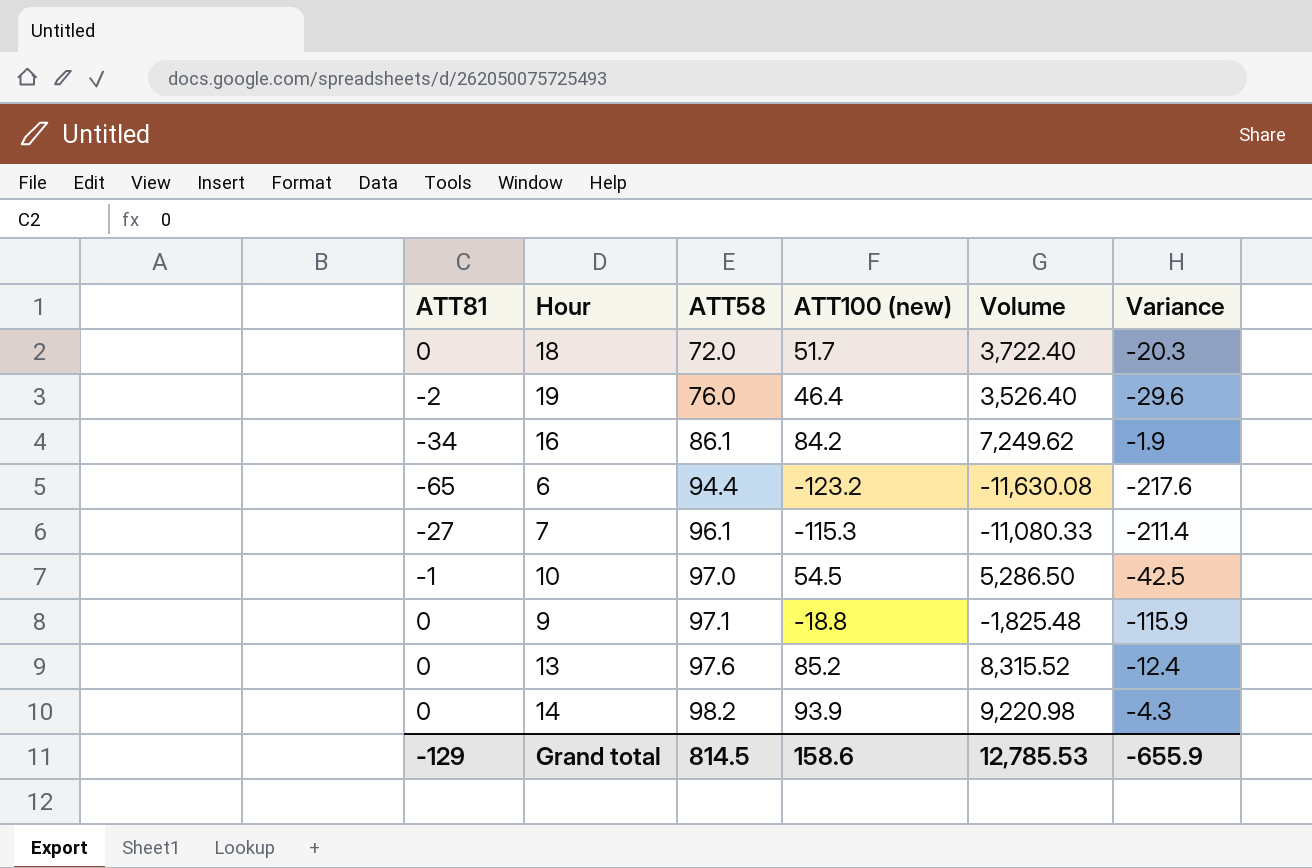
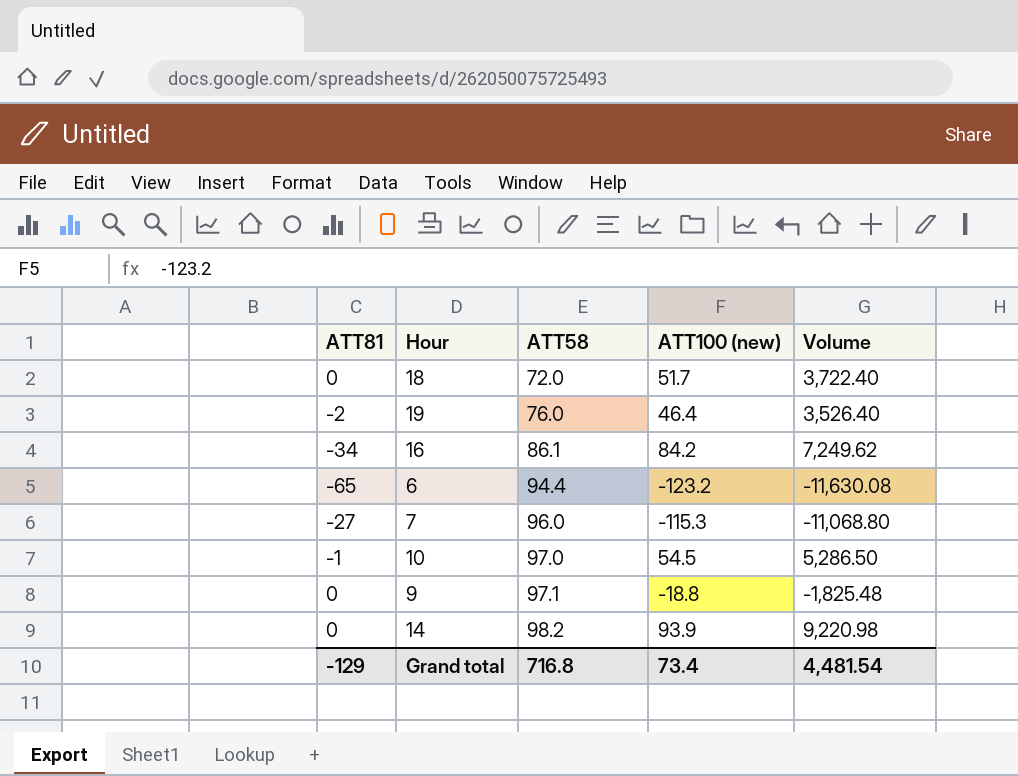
column Variance | formula: [ATT100 (new)] - [ATT58] -> none
row 13: 0 | 97.6 | 85.2 | 8,315.52 | -12.4 -> none
7 | ATT58: 96.1 -> 96.0
7 | Volume: -11,080.33 -> -11,068.80
Grand total | ATT58: 814.5 -> 716.8
Grand total | ATT100 (new): 158.6 -> 73.4
Grand total | Volume: 12,785.53 -> 4,481.54

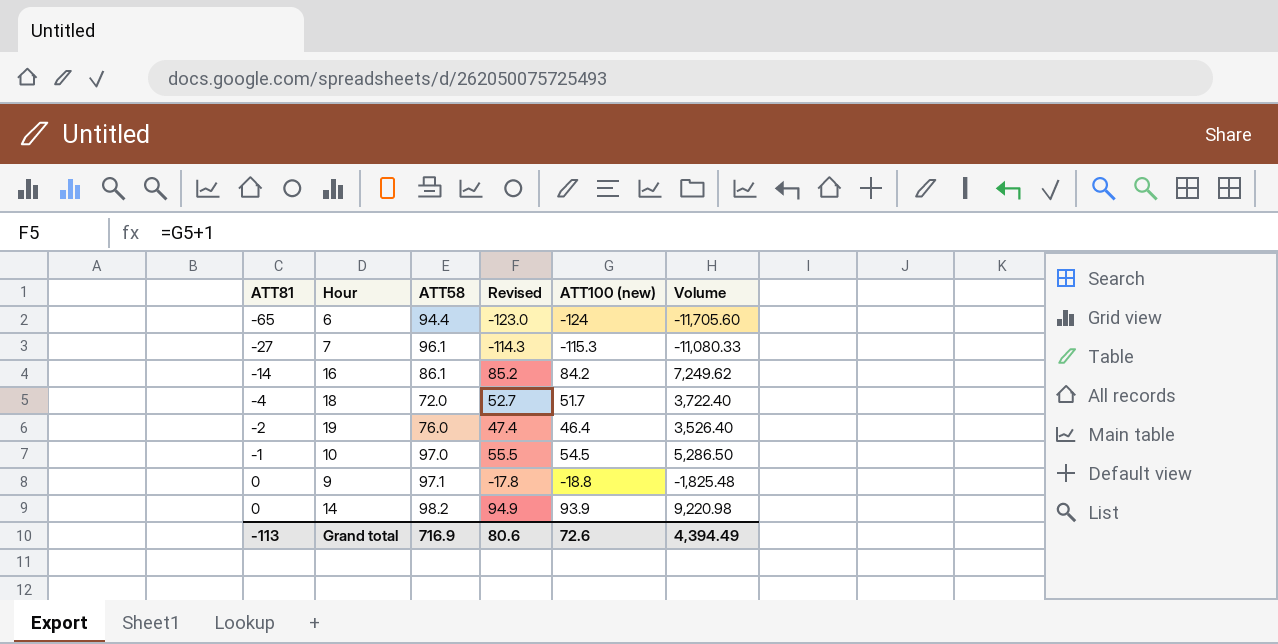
row order: ATT58 ascending -> ATT81 ascending
column Revised | formula: none -> [ATT100 (new)] + 1
6 | ATT100 (new): -123.2 -> -124
6 | Volume: -11,630.08 -> -11,705.60
7 | ATT58: 96.0 -> 96.1
7 | Volume: -11,068.80 -> -11,080.33
16 | ATT81: -34 -> -14
18 | ATT81: 0 -> -4
Grand total | ATT81: -129 -> -113
Grand total | ATT58: 716.8 -> 716.9
Grand total | ATT100 (new): 73.4 -> 72.6
Grand total | Volume: 4,481.54 -> 4,394.49

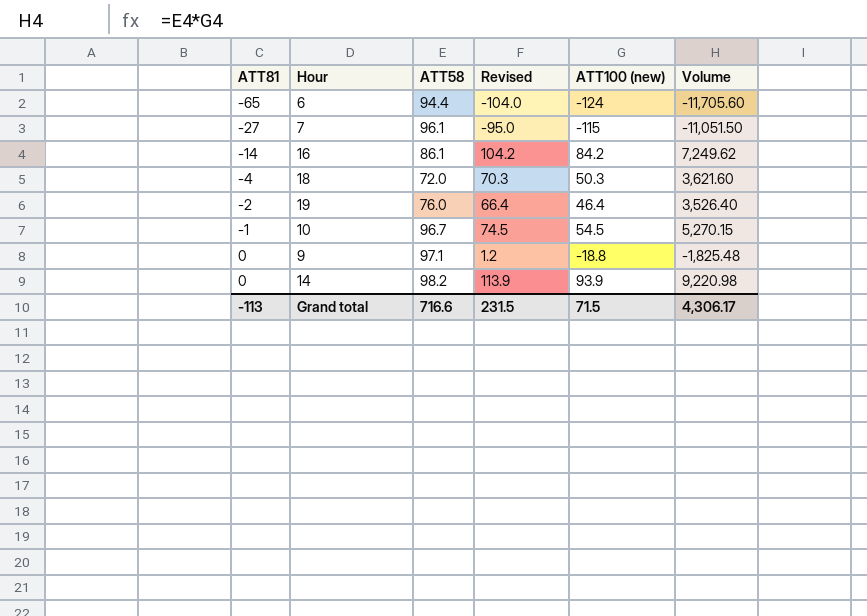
column Revised | formula: [ATT100 (new)] + 1 -> [ATT100 (new)] + 20
7 | ATT100 (new): -115.3 -> -115
7 | Volume: -11,080.33 -> -11,051.50
18 | ATT100 (new): 51.7 -> 50.3
18 | Volume: 3,722.40 -> 3,621.60
10 | ATT58: 97.0 -> 96.7
10 | Volume: 5,286.50 -> 5,270.15
Grand total | ATT58: 716.9 -> 716.6
Grand total | Revised: 80.6 -> 231.5
Grand total | ATT100 (new): 72.6 -> 71.5
Grand total | Volume: 4,394.49 -> 4,306.17

